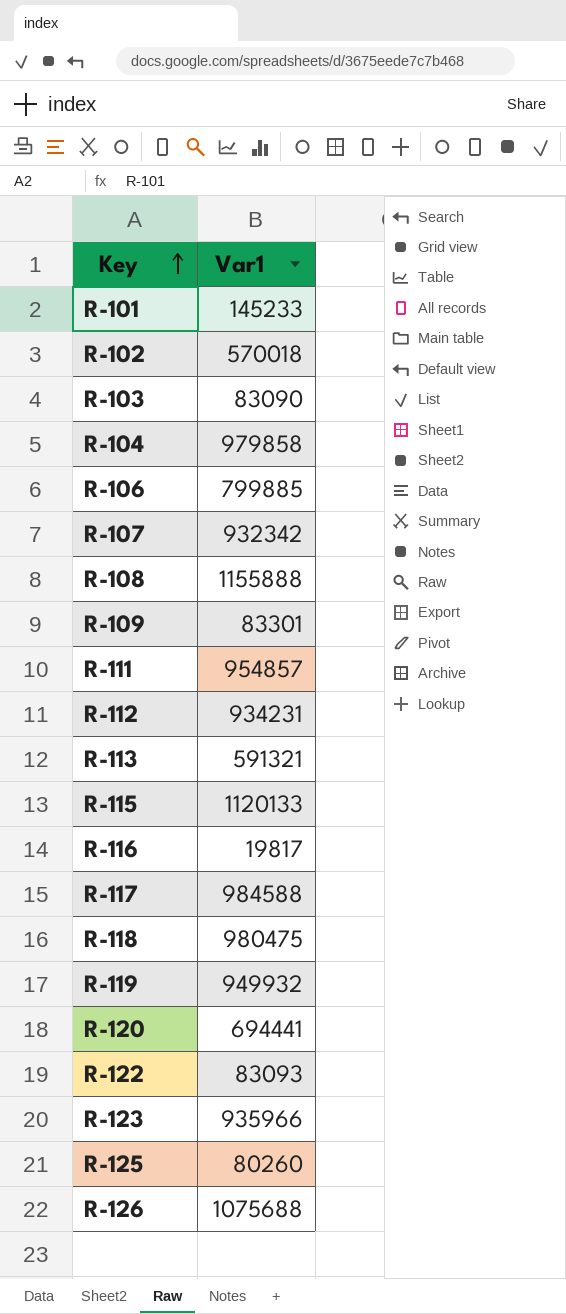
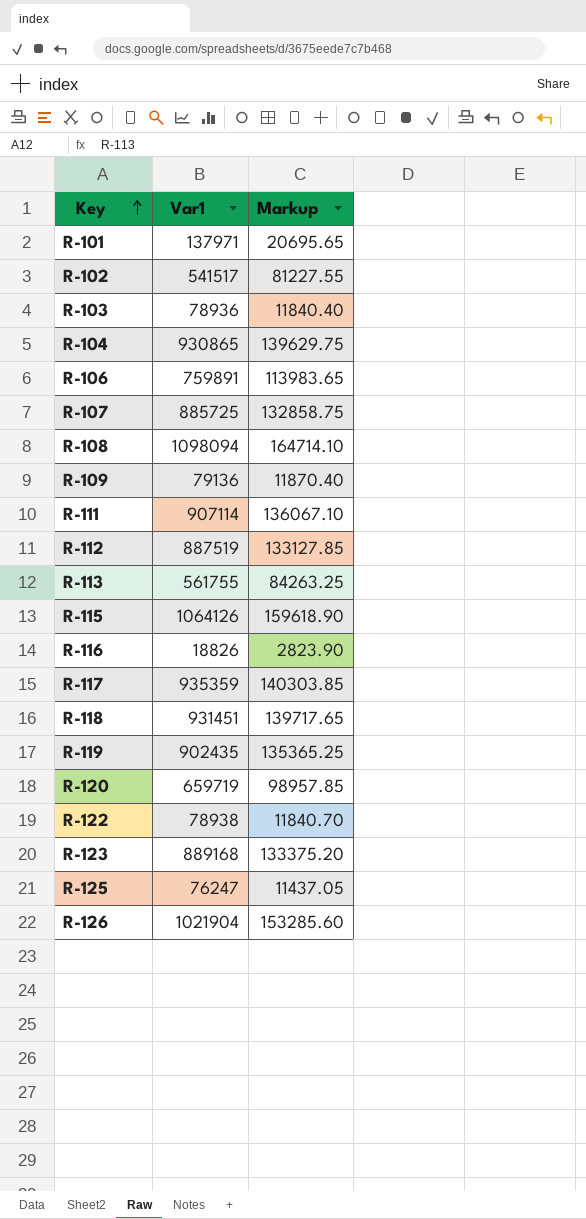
column Markup | formula: none -> [Var1] * 0.15
R-101 | Var1: 145233 -> 137971
R-102 | Var1: 570018 -> 541517
R-103 | Var1: 83090 -> 78936
R-104 | Var1: 979858 -> 930865
R-106 | Var1: 799885 -> 759891
R-107 | Var1: 932342 -> 885725
R-108 | Var1: 1155888 -> 1098094
R-109 | Var1: 83301 -> 79136
R-111 | Var1: 954857 -> 907114
R-112 | Var1: 934231 -> 887519
R-113 | Var1: 591321 -> 561755
R-115 | Var1: 1120133 -> 1064126
R-116 | Var1: 19817 -> 18826
R-117 | Var1: 984588 -> 935359
R-118 | Var1: 980475 -> 931451
R-119 | Var1: 949932 -> 902435
R-120 | Var1: 694441 -> 659719
R-122 | Var1: 83093 -> 78938
R-123 | Var1: 935966 -> 889168
R-125 | Var1: 80260 -> 76247
R-126 | Var1: 1075688 -> 1021904

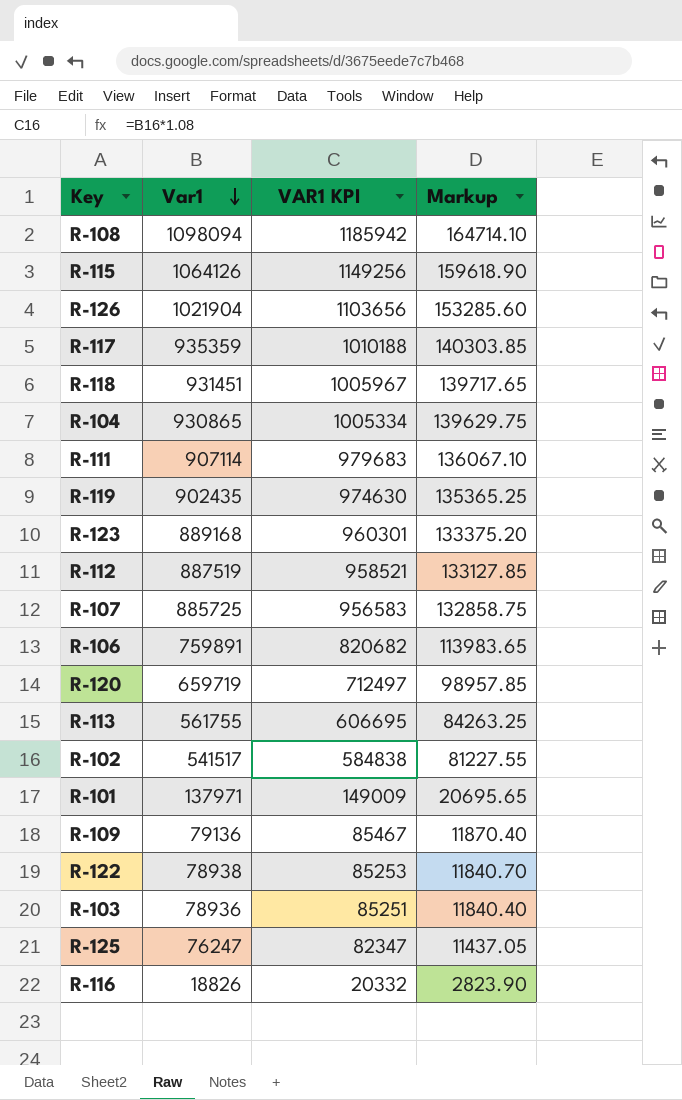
row order: Key ascending -> Var1 descending
column VAR1 KPI | formula: none -> [Var1] * 1.08

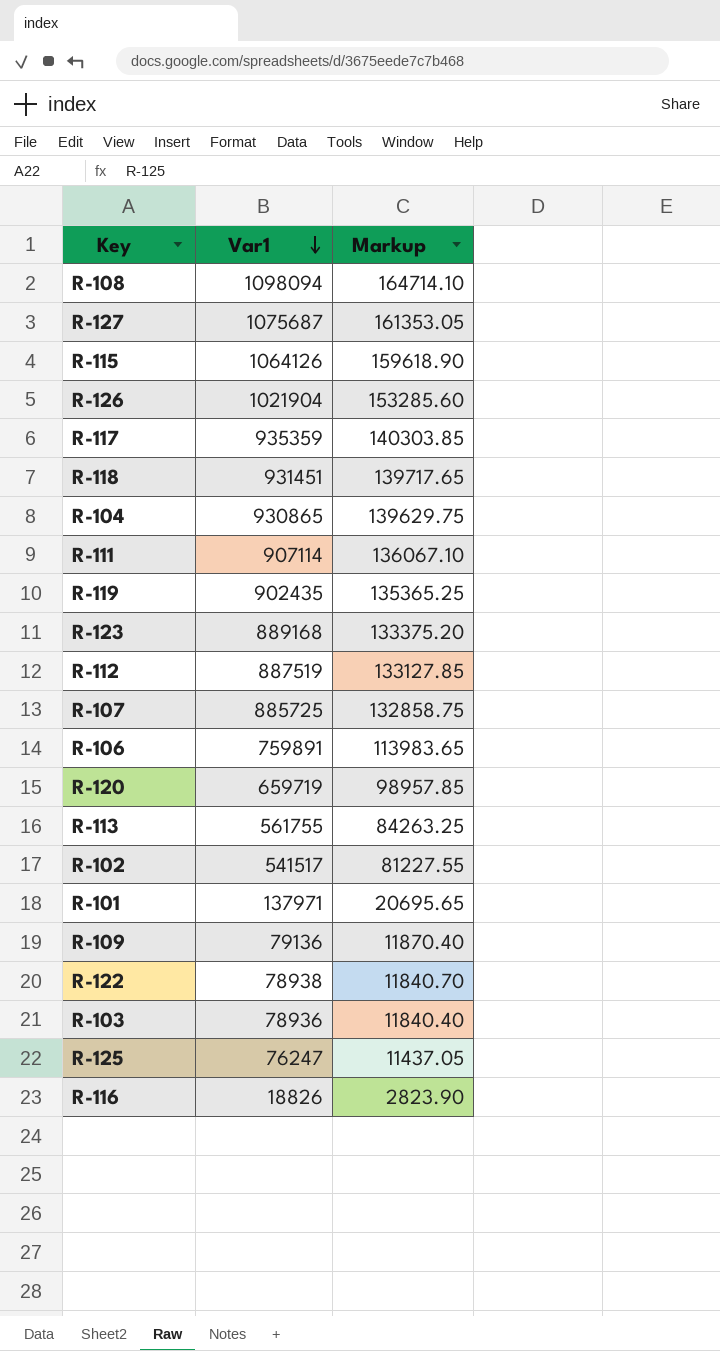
column VAR1 KPI | formula: [Var1] * 1.08 -> none
row R-127: none -> 1075687 | 161353.05

